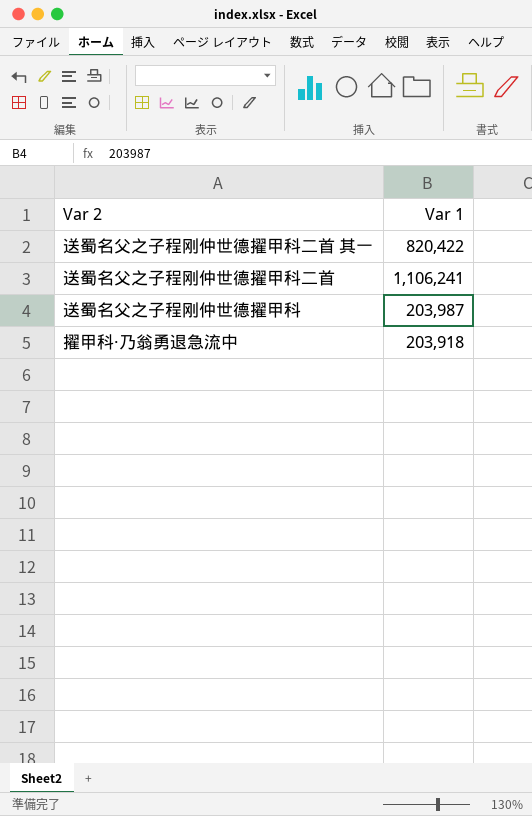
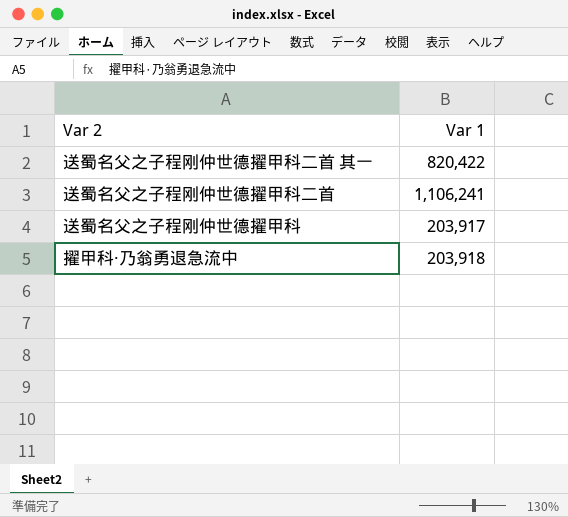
送蜀名父之子程刚仲世德擢甲科 | Var 1: 203,987 -> 203,917

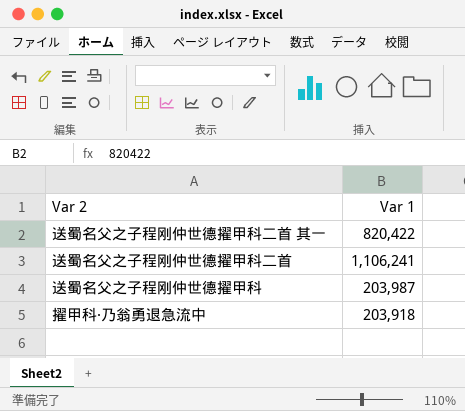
送蜀名父之子程刚仲世德擢甲科 | Var 1: 203,917 -> 203,987

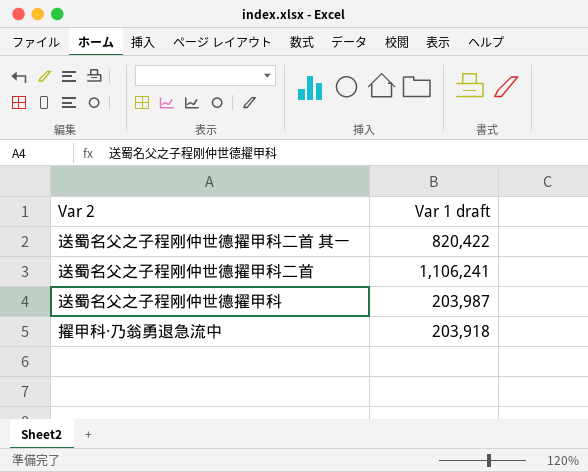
column name: Var 1 -> Var 1 draft

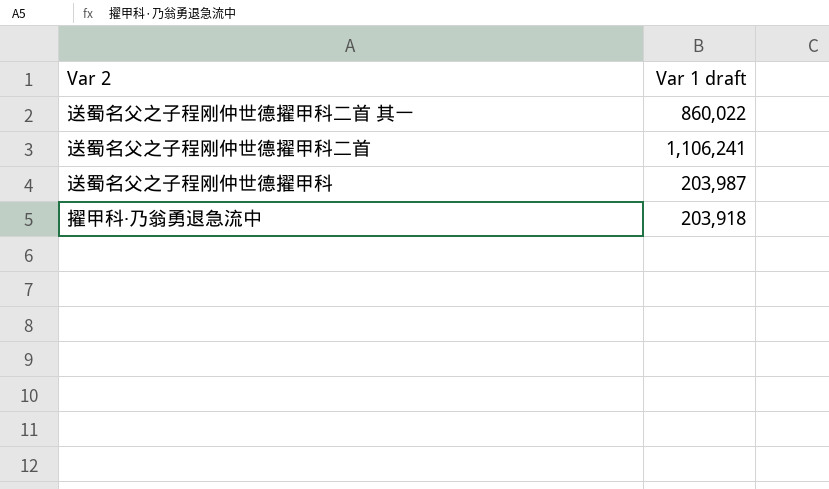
送蜀名父之子程刚仲世德擢甲科二首 其一 | Var 1 draft: 820,422 -> 860,022

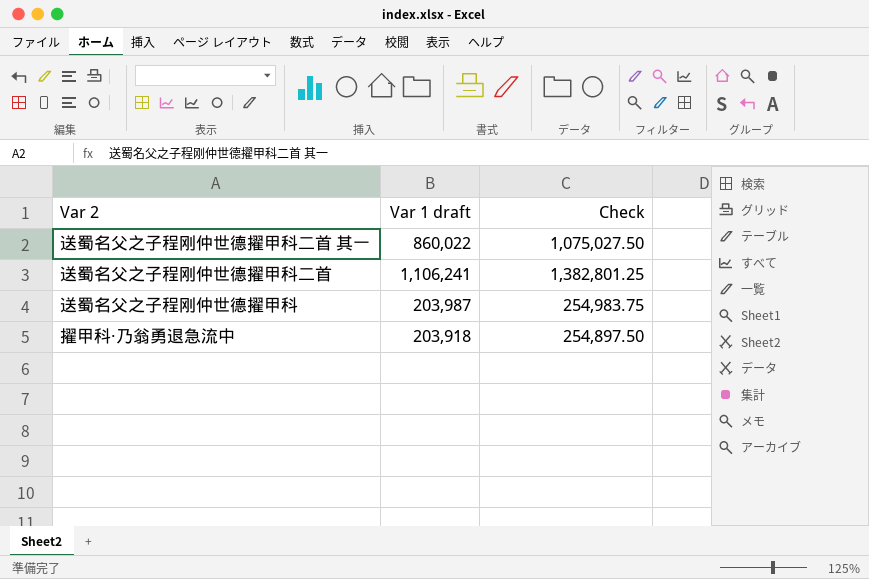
column Check | formula: none -> [Var 1 draft] * 1.25

